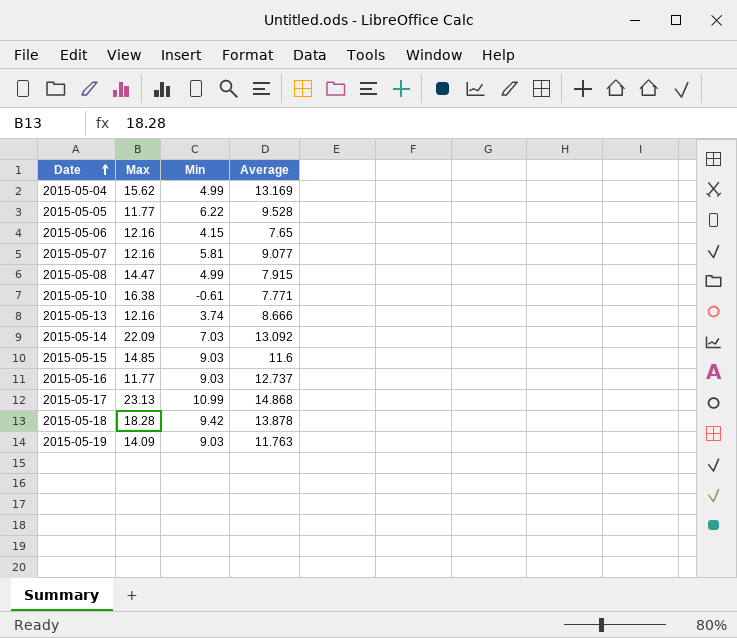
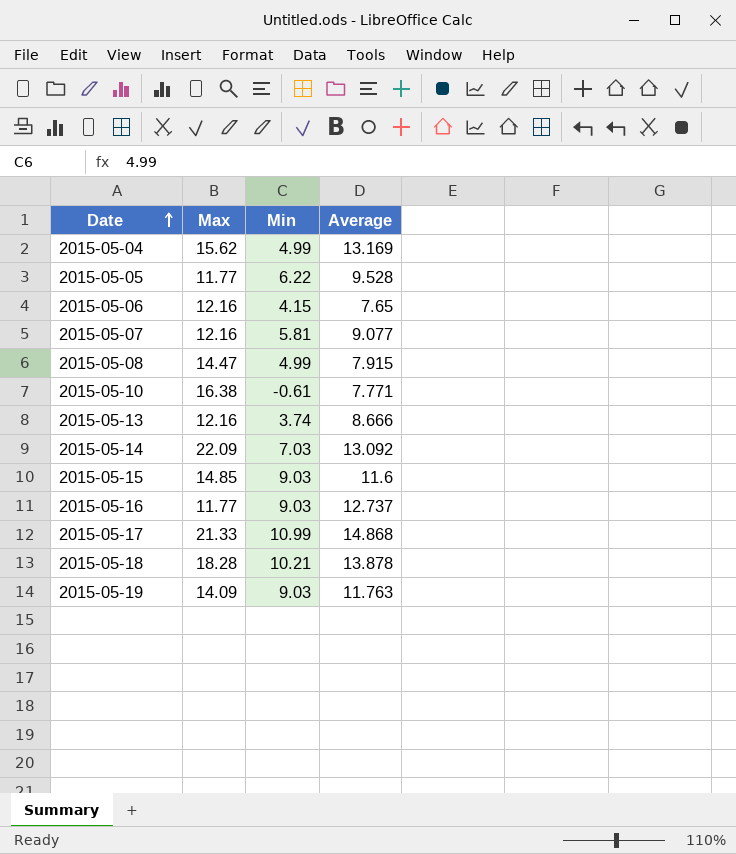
2015-05-17 | Max: 23.13 -> 21.33
2015-05-18 | Min: 9.42 -> 10.21

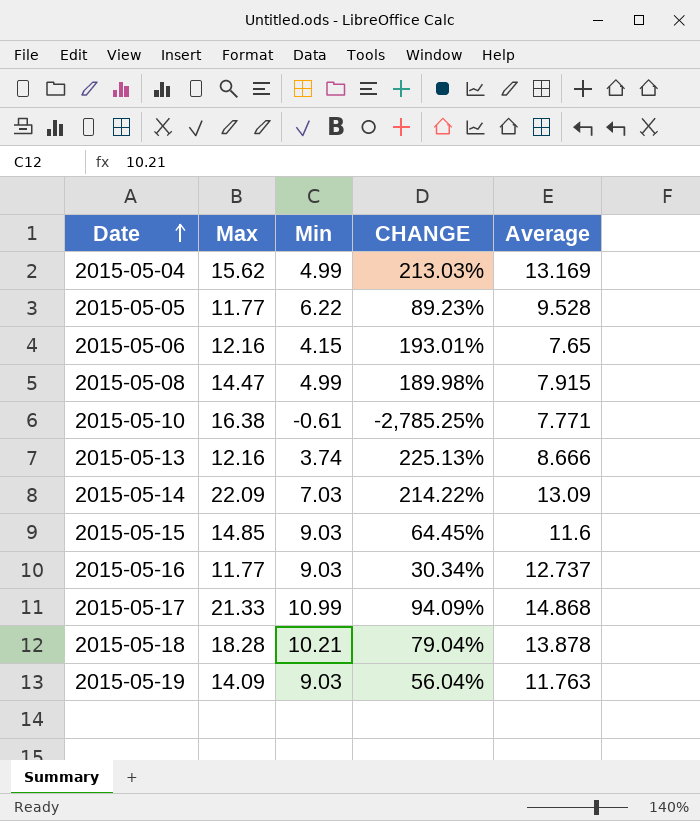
column CHANGE | formula: none -> ([Max] - [Min]) / [Min]
row 2015-05-07: 12.16 | 5.81 | 9.077 -> none
2015-05-14 | Average: 13.092 -> 13.09

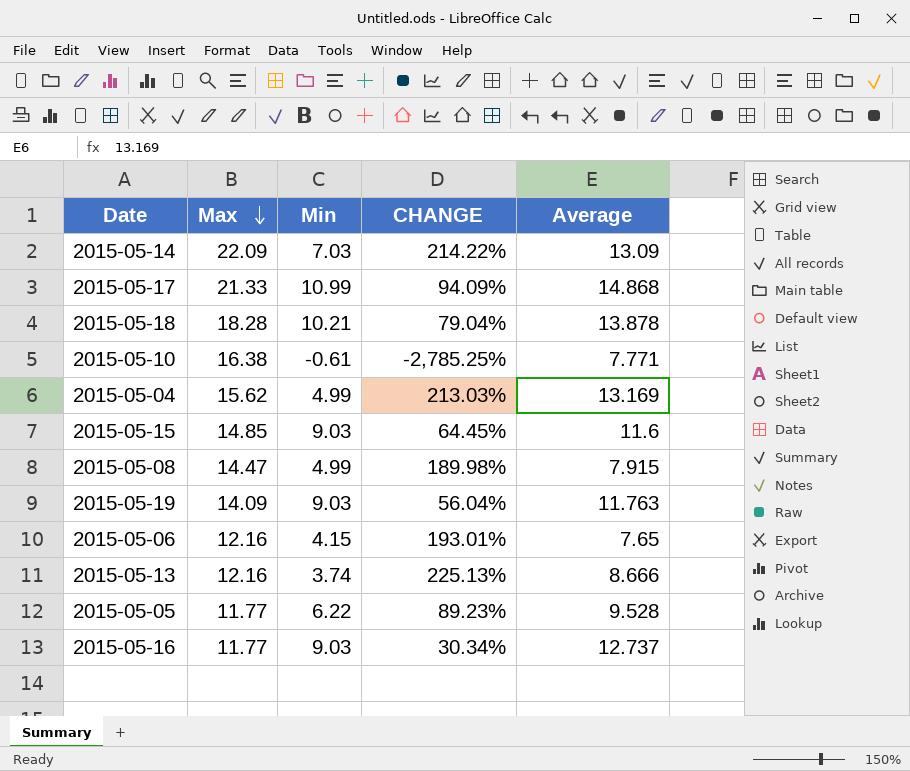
row order: Date ascending -> Max descending

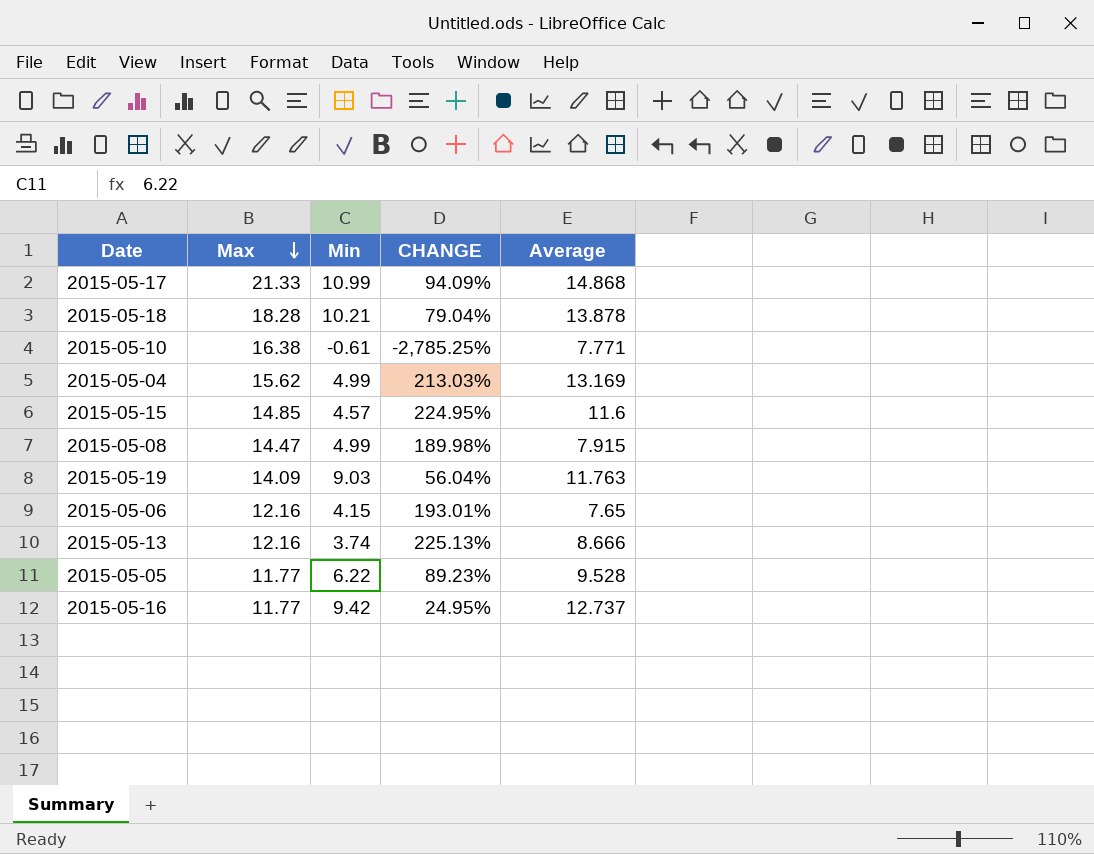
row 2015-05-14: 22.09 | 7.03 | 214.22% | 13.09 -> none
2015-05-15 | Min: 9.03 -> 4.57
2015-05-15 | CHANGE: 64.45% -> 224.95%
2015-05-16 | Min: 9.03 -> 9.42
2015-05-16 | CHANGE: 30.34% -> 24.95%

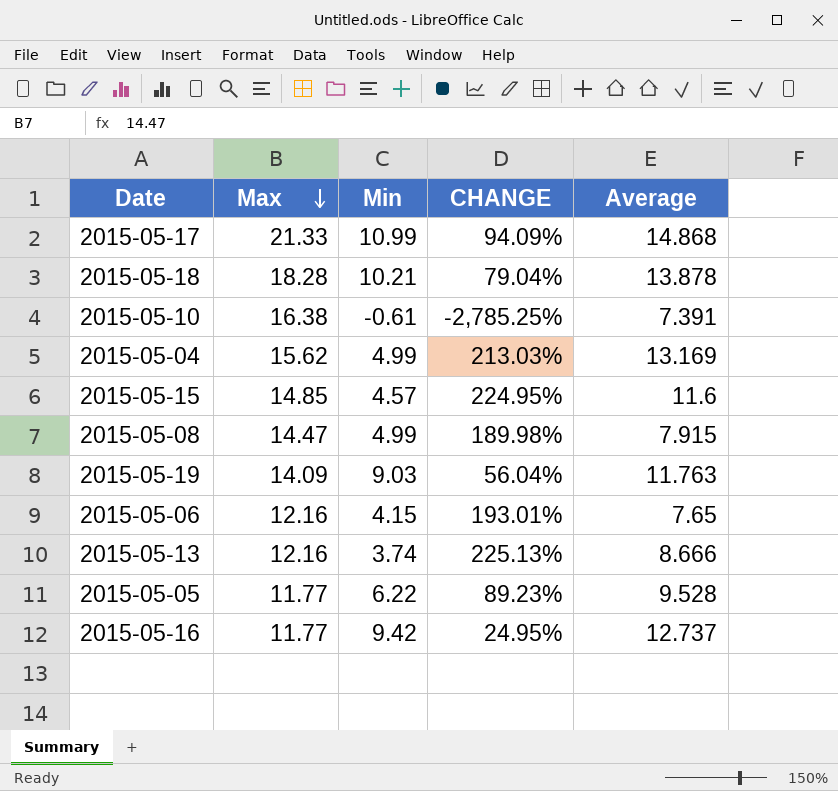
2015-05-10 | Average: 7.771 -> 7.391

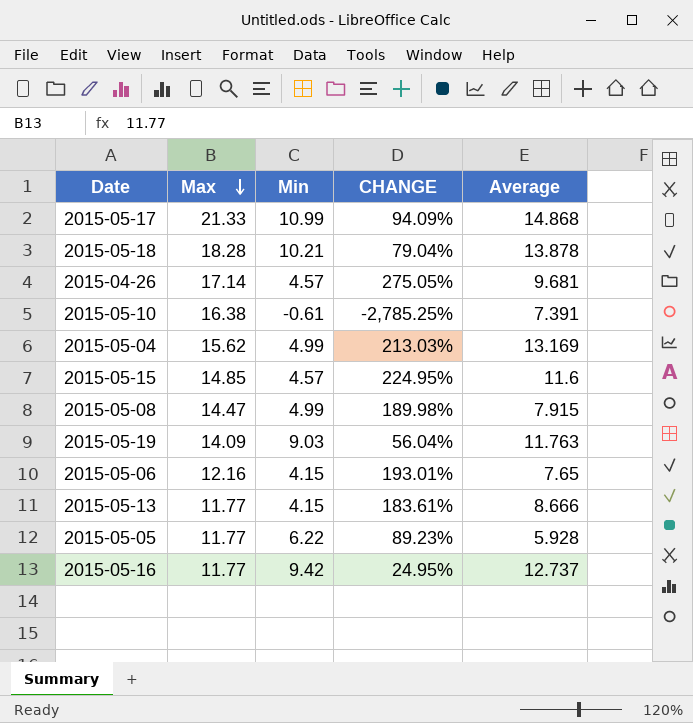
row 2015-04-26: none -> 17.14 | 4.57 | 275.05% | 9.681
2015-05-13 | Max: 12.16 -> 11.77
2015-05-13 | Min: 3.74 -> 4.15
2015-05-13 | CHANGE: 225.13% -> 183.61%
2015-05-05 | Average: 9.528 -> 5.928

